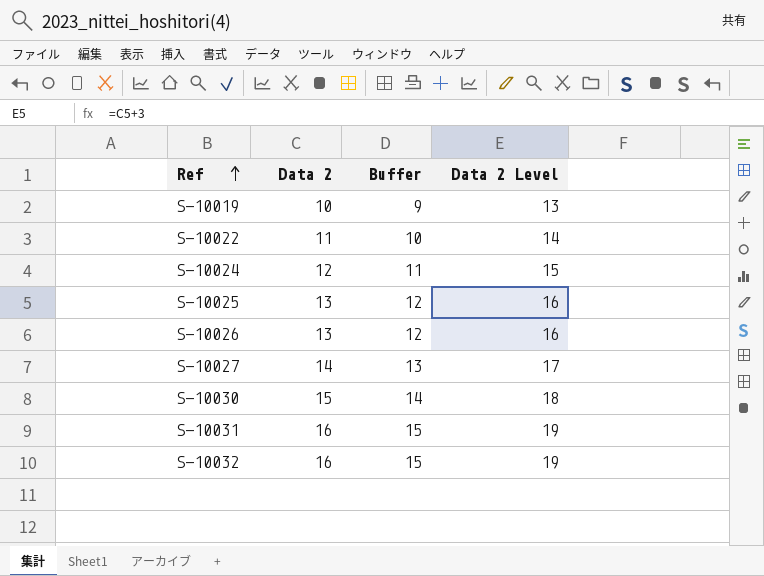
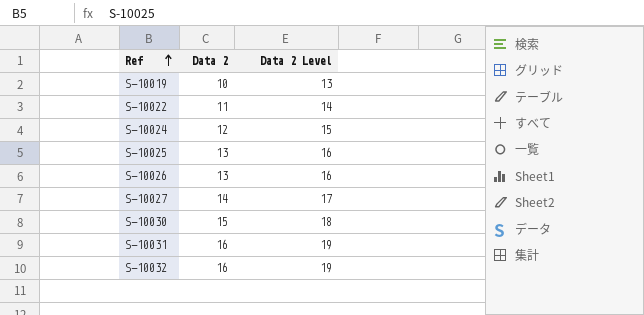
column Buffer | formula: [Data 2] - 1 -> none

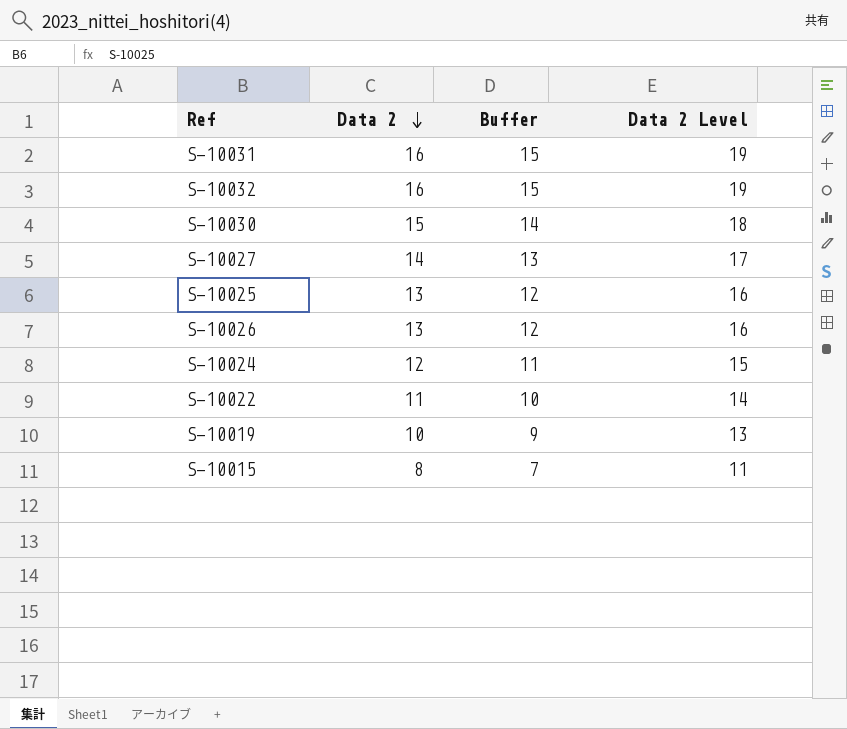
row order: Ref ascending -> Data 2 descending
column Buffer | formula: none -> [Data 2] - 1
row S-10015: none -> 8 | 7 | 11

